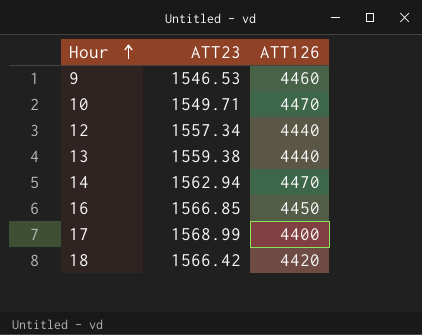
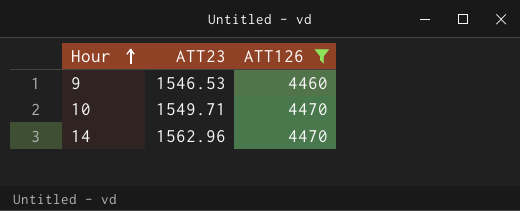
filter: none -> ATT126 >= 4460
14 | ATT23: 1562.94 -> 1562.96

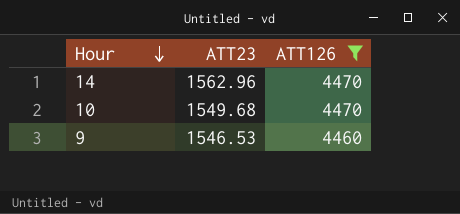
row order: Hour ascending -> Hour descending
10 | ATT23: 1549.71 -> 1549.68

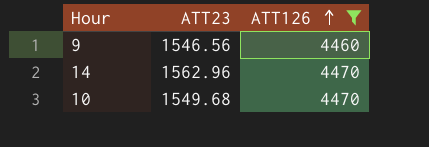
row order: Hour descending -> ATT126 ascending
9 | ATT23: 1546.53 -> 1546.56

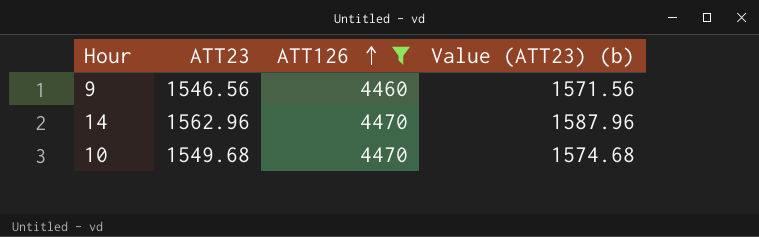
column Value (ATT23) (b) | formula: none -> [ATT23] + 25

